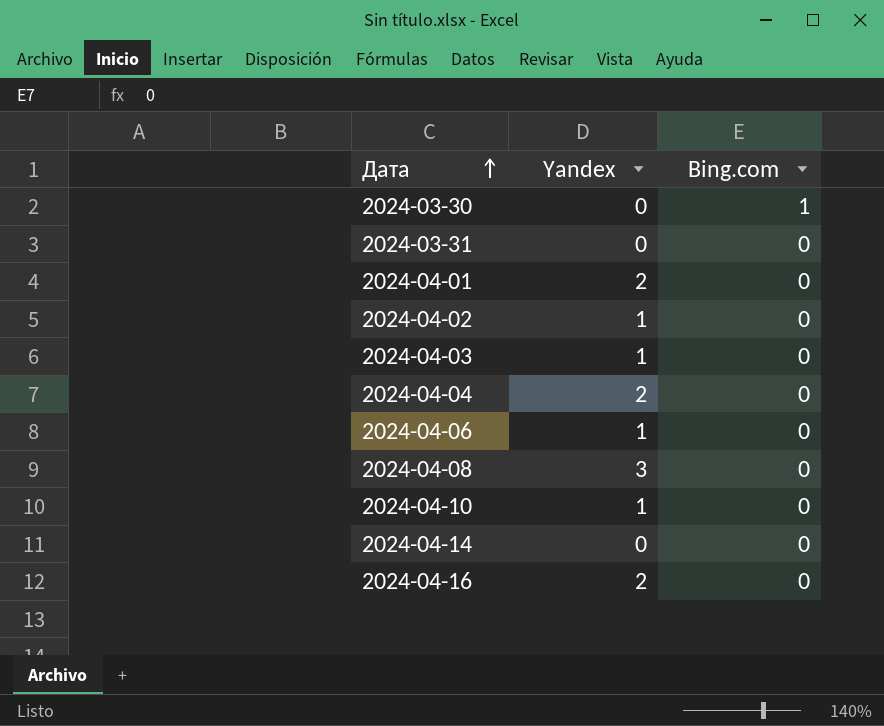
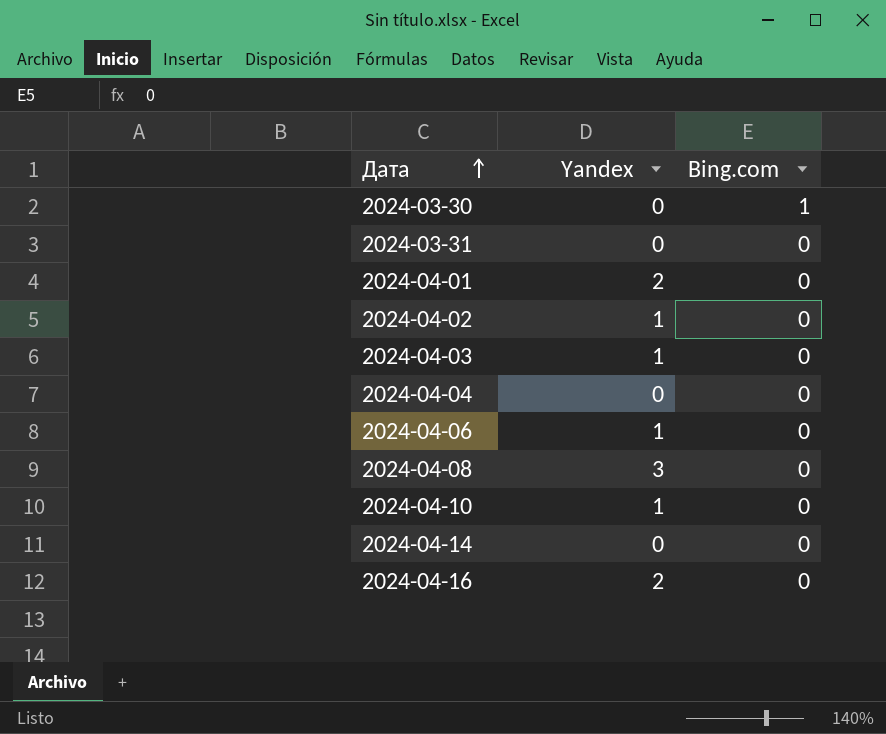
2024-04-04 | Yandex: 2 -> 0

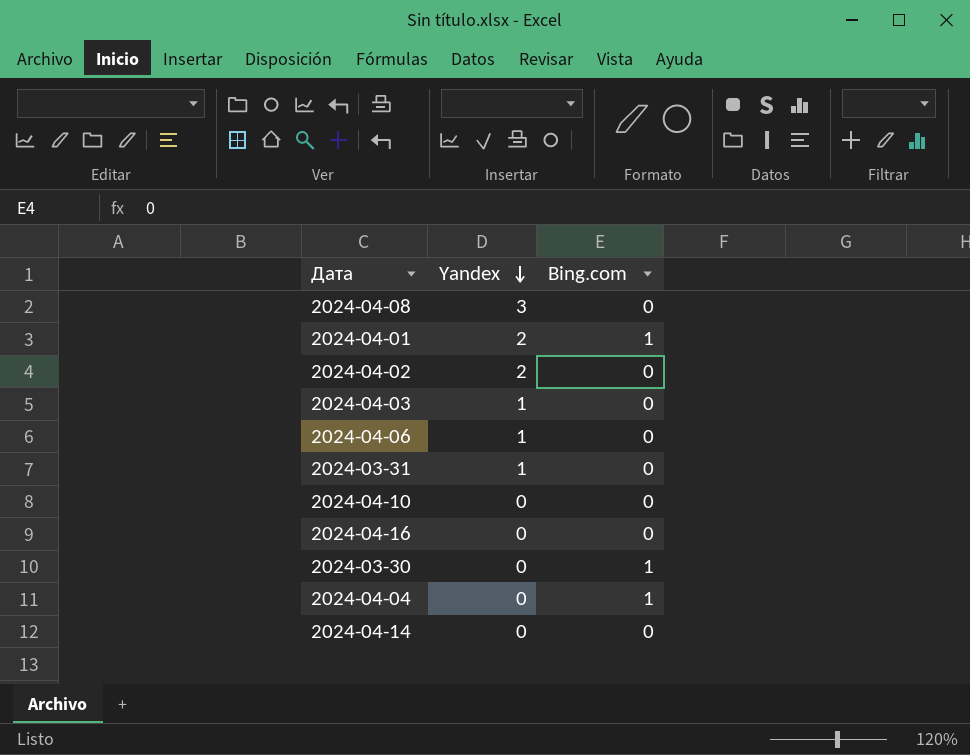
row order: Дата ascending -> Yandex descending
2024-04-01 | Bing.com: 0 -> 1
2024-04-02 | Yandex: 1 -> 2
2024-03-31 | Yandex: 0 -> 1
2024-04-10 | Yandex: 1 -> 0
2024-04-16 | Yandex: 2 -> 0
2024-04-04 | Bing.com: 0 -> 1

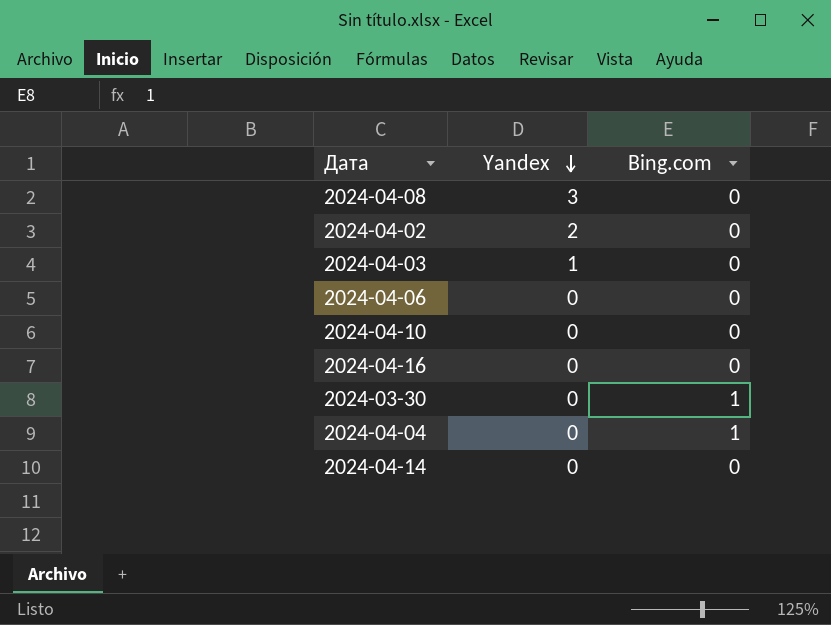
row 2024-04-01: 2 | 1 -> none
row 2024-03-31: 1 | 0 -> none
2024-04-06 | Yandex: 1 -> 0

